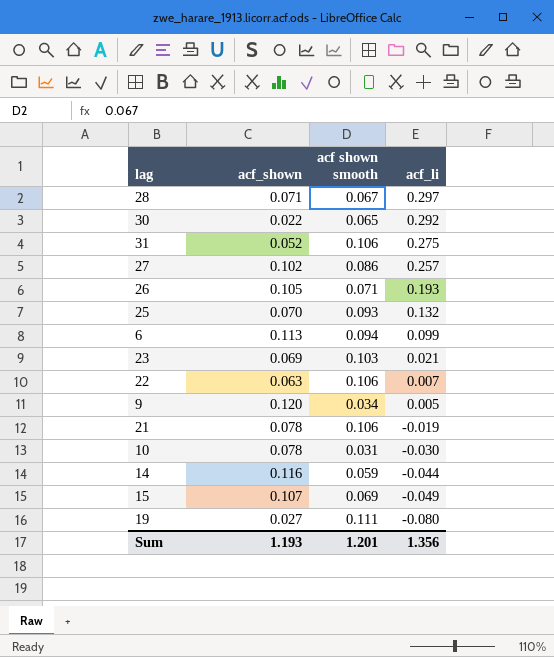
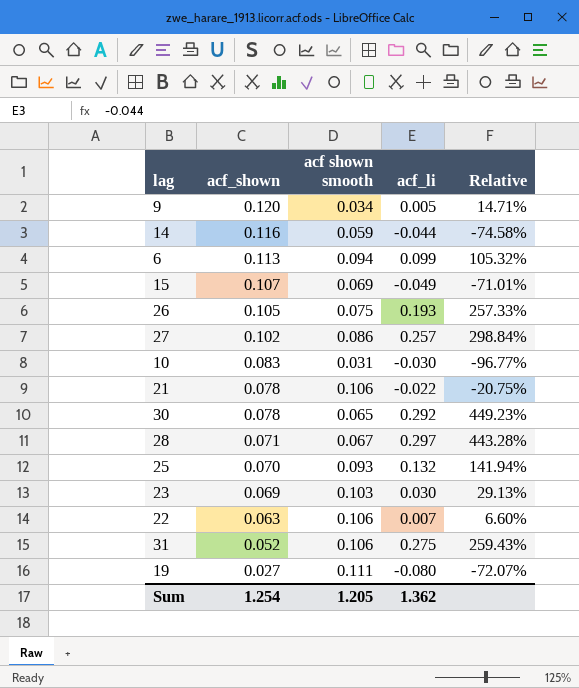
row order: acf_li descending -> acf_shown descending
column Relative | formula: none -> [acf_li] / [acf shown smooth]
26 | acf shown smooth: 0.071 -> 0.075
10 | acf_shown: 0.078 -> 0.083
21 | acf_li: -0.019 -> -0.022
30 | acf_shown: 0.022 -> 0.078
23 | acf_li: 0.021 -> 0.030
Sum | acf_shown: 1.193 -> 1.254
Sum | acf shown smooth: 1.201 -> 1.205
Sum | acf_li: 1.356 -> 1.362

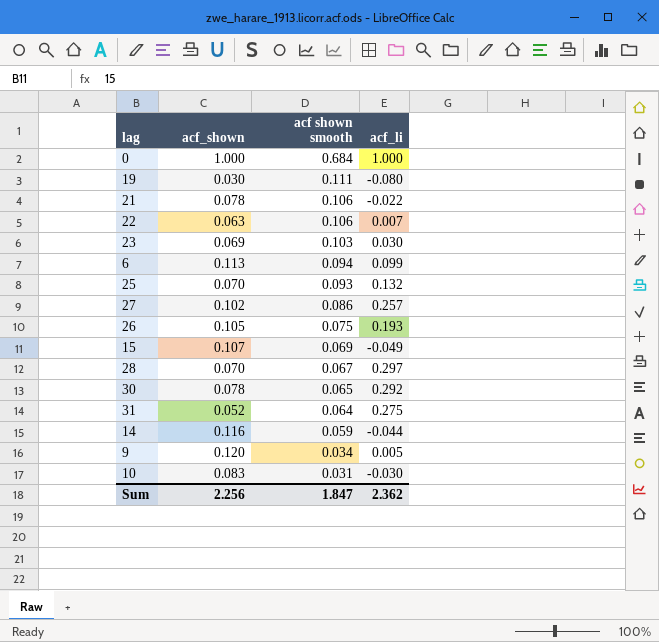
row order: acf_shown descending -> acf shown smooth descending
column Relative | formula: [acf_li] / [acf shown smooth] -> none
row 0: none -> 1.000 | 0.684 | 1.000
19 | acf_shown: 0.027 -> 0.030
28 | acf_shown: 0.071 -> 0.070
31 | acf shown smooth: 0.106 -> 0.064
Sum | acf_shown: 1.254 -> 2.256
Sum | acf shown smooth: 1.205 -> 1.847
Sum | acf_li: 1.362 -> 2.362

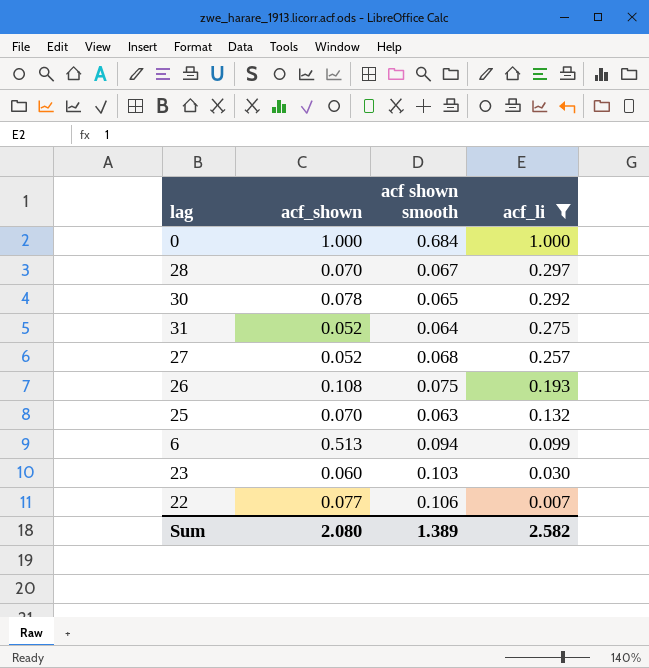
filter: none -> acf_li >= 0.007
row order: acf shown smooth descending -> acf_li descending
27 | acf_shown: 0.102 -> 0.052
27 | acf shown smooth: 0.086 -> 0.068
26 | acf_shown: 0.105 -> 0.108
25 | acf shown smooth: 0.093 -> 0.063
6 | acf_shown: 0.113 -> 0.513
23 | acf_shown: 0.069 -> 0.060
22 | acf_shown: 0.063 -> 0.077
Sum | acf_shown: 2.256 -> 2.080
Sum | acf shown smooth: 1.847 -> 1.389
Sum | acf_li: 2.362 -> 2.582

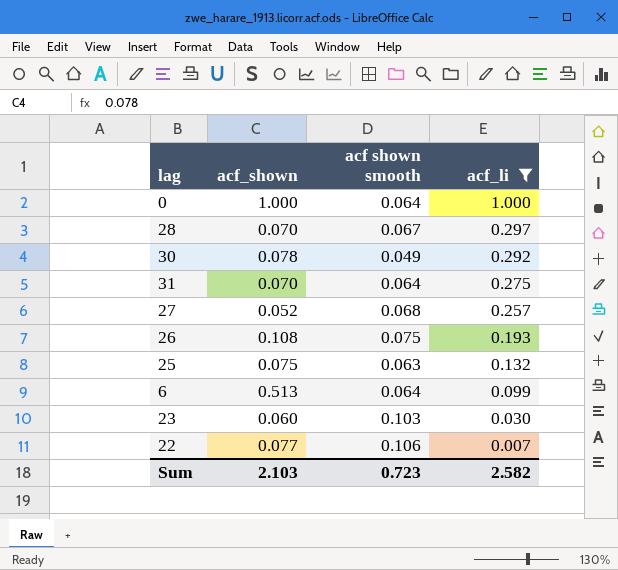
0 | acf shown smooth: 0.684 -> 0.064
30 | acf shown smooth: 0.065 -> 0.049
31 | acf_shown: 0.052 -> 0.070
25 | acf_shown: 0.070 -> 0.075
6 | acf shown smooth: 0.094 -> 0.064
Sum | acf_shown: 2.080 -> 2.103
Sum | acf shown smooth: 1.389 -> 0.723

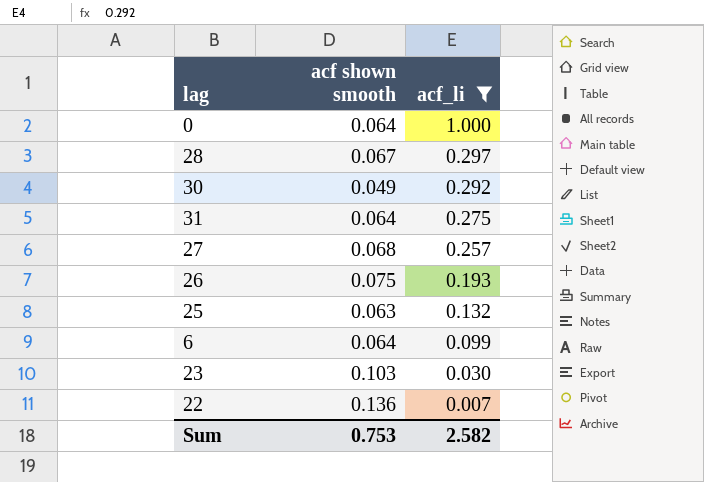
column acf_shown | position: 2 -> none
22 | acf shown smooth: 0.106 -> 0.136
Sum | acf shown smooth: 0.723 -> 0.753

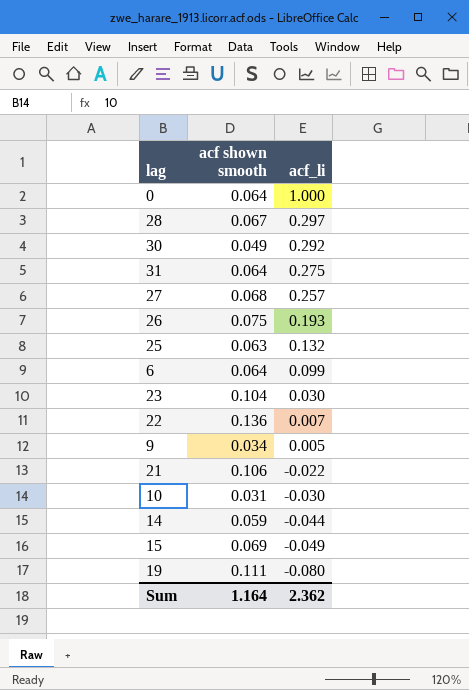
filter: acf_li >= 0.007 -> none
23 | acf shown smooth: 0.103 -> 0.104
Sum | acf shown smooth: 0.753 -> 1.164
Sum | acf_li: 2.582 -> 2.362

